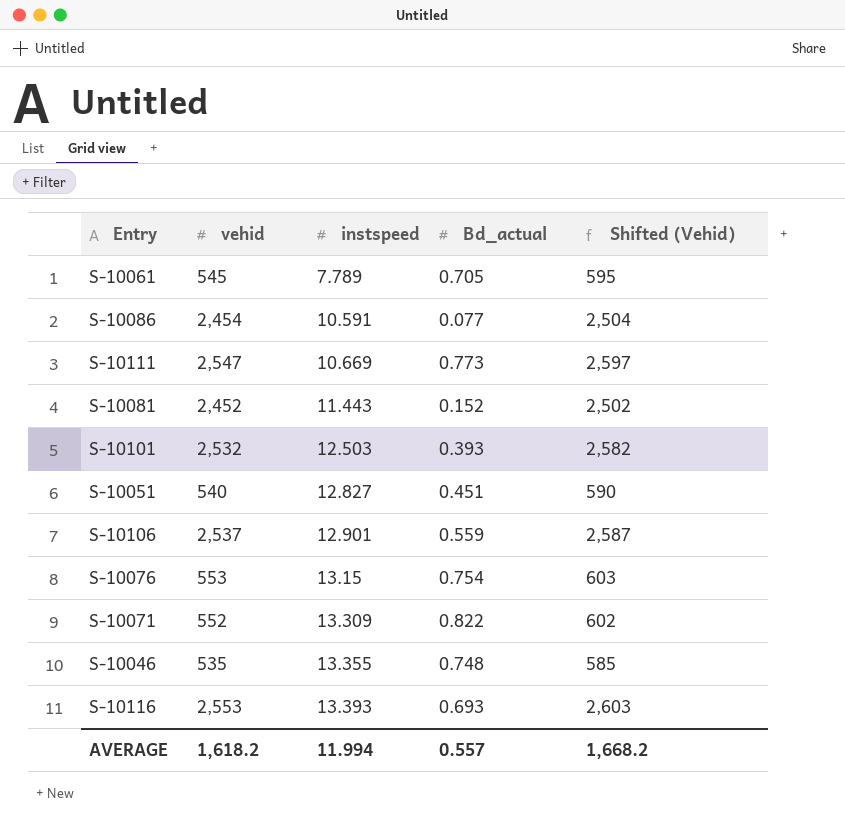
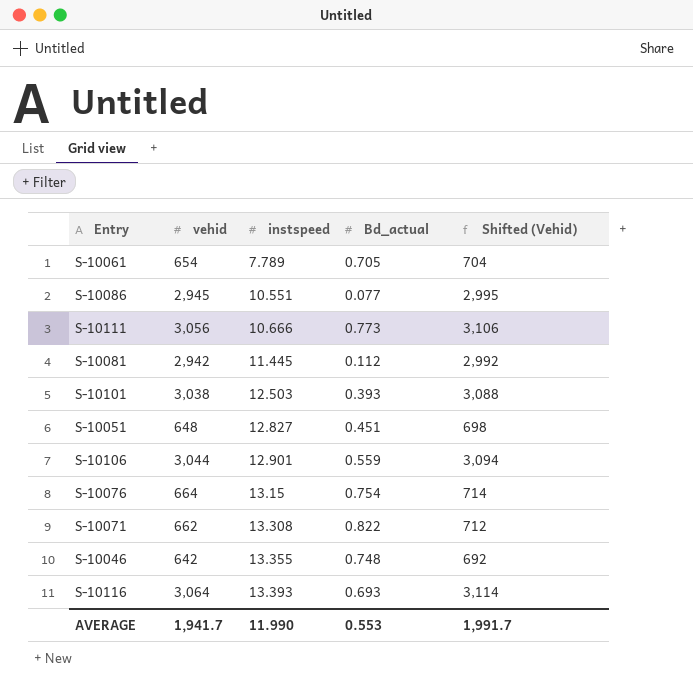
S-10061 | vehid: 545 -> 654
S-10061 | Shifted (Vehid): 595 -> 704
S-10086 | vehid: 2,454 -> 2,945
S-10086 | instspeed: 10.591 -> 10.551
S-10086 | Shifted (Vehid): 2,504 -> 2,995
S-10111 | vehid: 2,547 -> 3,056
S-10111 | instspeed: 10.669 -> 10.666
S-10111 | Shifted (Vehid): 2,597 -> 3,106
S-10081 | vehid: 2,452 -> 2,942
S-10081 | instspeed: 11.443 -> 11.445
S-10081 | Bd_actual: 0.152 -> 0.112
S-10081 | Shifted (Vehid): 2,502 -> 2,992
S-10101 | vehid: 2,532 -> 3,038
S-10101 | Shifted (Vehid): 2,582 -> 3,088
S-10051 | vehid: 540 -> 648
S-10051 | Shifted (Vehid): 590 -> 698
S-10106 | vehid: 2,537 -> 3,044
S-10106 | Shifted (Vehid): 2,587 -> 3,094
S-10076 | vehid: 553 -> 664
S-10076 | Shifted (Vehid): 603 -> 714
S-10071 | vehid: 552 -> 662
S-10071 | instspeed: 13.309 -> 13.308
S-10071 | Shifted (Vehid): 602 -> 712
S-10046 | vehid: 535 -> 642
S-10046 | Shifted (Vehid): 585 -> 692
S-10116 | vehid: 2,553 -> 3,064
S-10116 | Shifted (Vehid): 2,603 -> 3,114
AVERAGE | vehid: 1,618.2 -> 1,941.7
AVERAGE | instspeed: 11.994 -> 11.990
AVERAGE | Bd_actual: 0.557 -> 0.553
AVERAGE | Shifted (Vehid): 1,668.2 -> 1,991.7

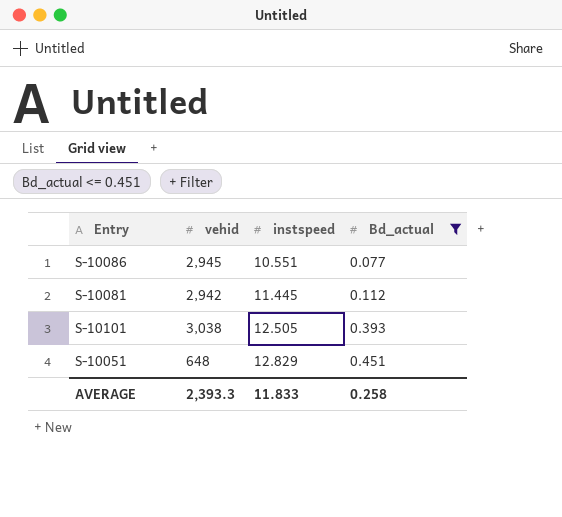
filter: none -> Bd_actual <= 0.451
column Shifted (Vehid) | formula: [vehid] + 50 -> none
S-10101 | instspeed: 12.503 -> 12.505
S-10051 | instspeed: 12.827 -> 12.829
AVERAGE | vehid: 1,941.7 -> 2,393.3
AVERAGE | instspeed: 11.990 -> 11.833
AVERAGE | Bd_actual: 0.553 -> 0.258

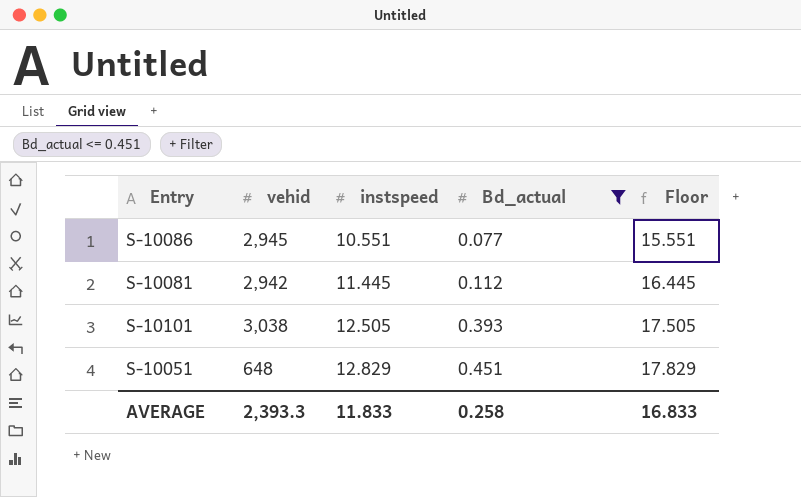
column Floor | formula: none -> [instspeed] + 5

